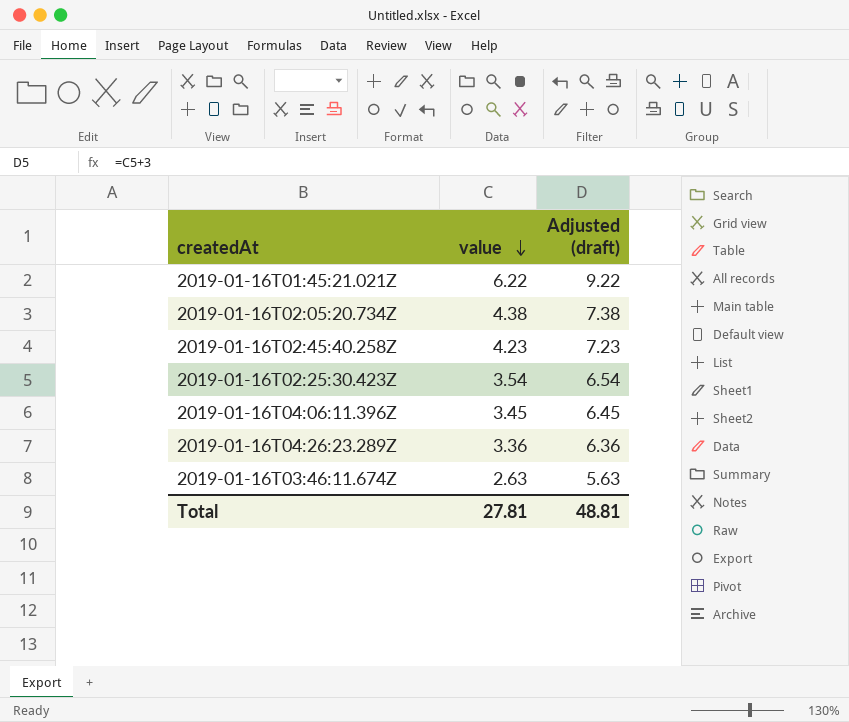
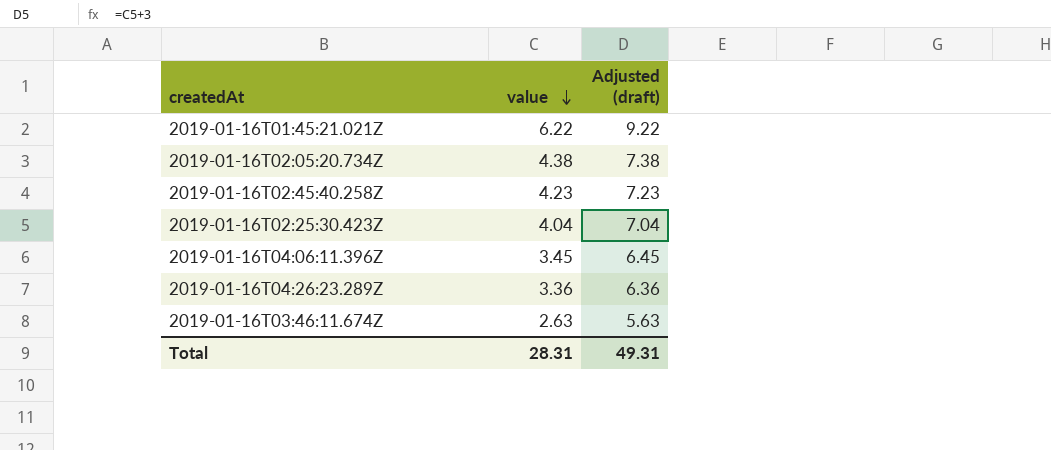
2019-01-16T02:25:30.423Z | value: 3.54 -> 4.04
2019-01-16T02:25:30.423Z | Adjusted (draft): 6.54 -> 7.04
Total | value: 27.81 -> 28.31
Total | Adjusted (draft): 48.81 -> 49.31

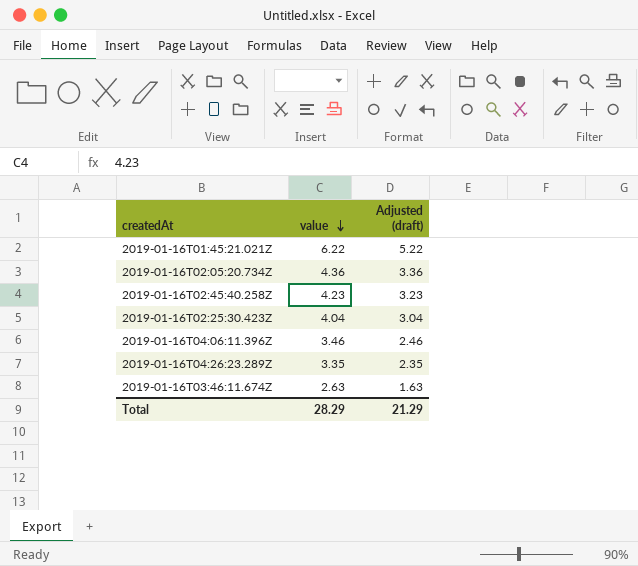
column Adjusted (draft) | formula: [value] + 3 -> [value] - 1
2019-01-16T02:05:20.734Z | value: 4.38 -> 4.36
2019-01-16T04:06:11.396Z | value: 3.45 -> 3.46
2019-01-16T04:26:23.289Z | value: 3.36 -> 3.35
Total | value: 28.31 -> 28.29
Total | Adjusted (draft): 49.31 -> 21.29

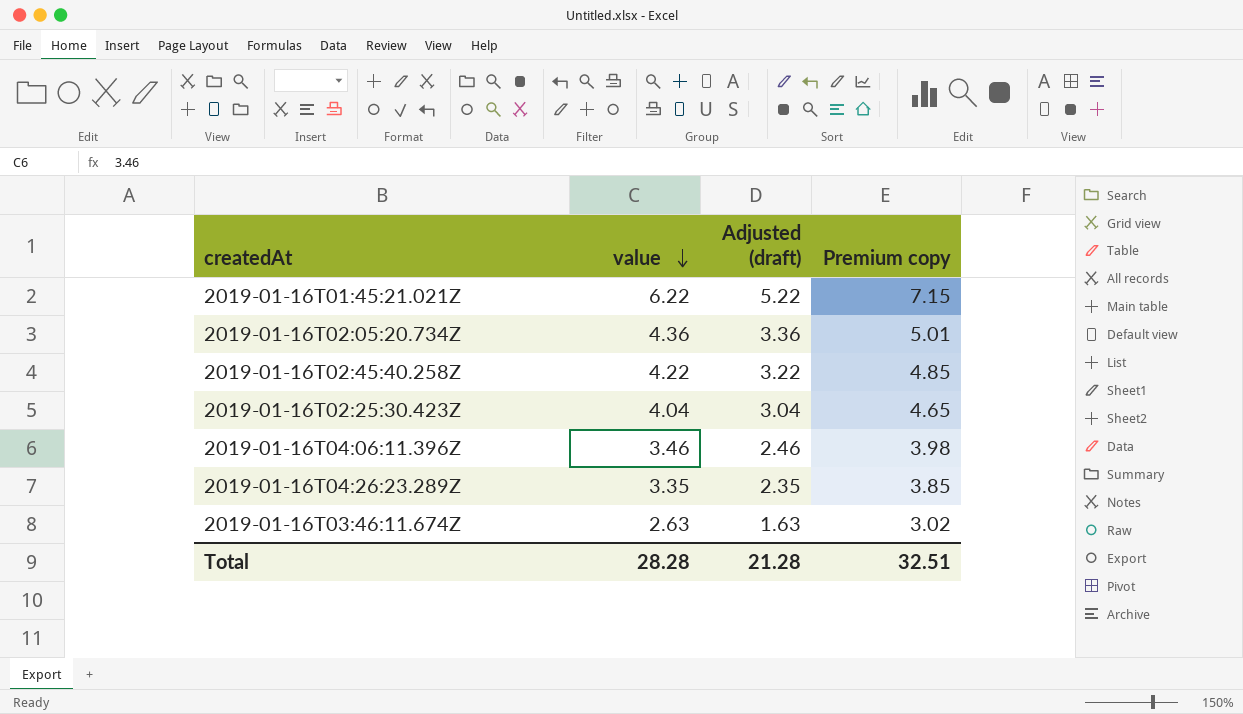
column Premium copy | formula: none -> [value] * 1.15
2019-01-16T02:45:40.258Z | value: 4.23 -> 4.22
2019-01-16T02:45:40.258Z | Adjusted (draft): 3.23 -> 3.22
Total | value: 28.29 -> 28.28
Total | Adjusted (draft): 21.29 -> 21.28

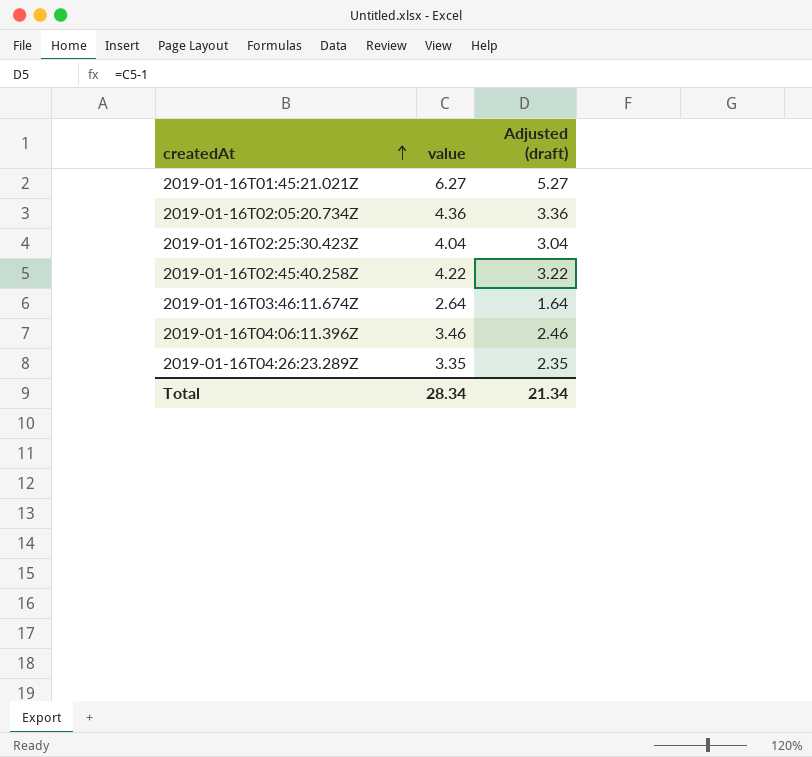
row order: value descending -> createdAt ascending
column Premium copy | formula: [value] * 1.15 -> none
2019-01-16T01:45:21.021Z | value: 6.22 -> 6.27
2019-01-16T01:45:21.021Z | Adjusted (draft): 5.22 -> 5.27
2019-01-16T03:46:11.674Z | value: 2.63 -> 2.64
2019-01-16T03:46:11.674Z | Adjusted (draft): 1.63 -> 1.64
Total | value: 28.28 -> 28.34
Total | Adjusted (draft): 21.28 -> 21.34

